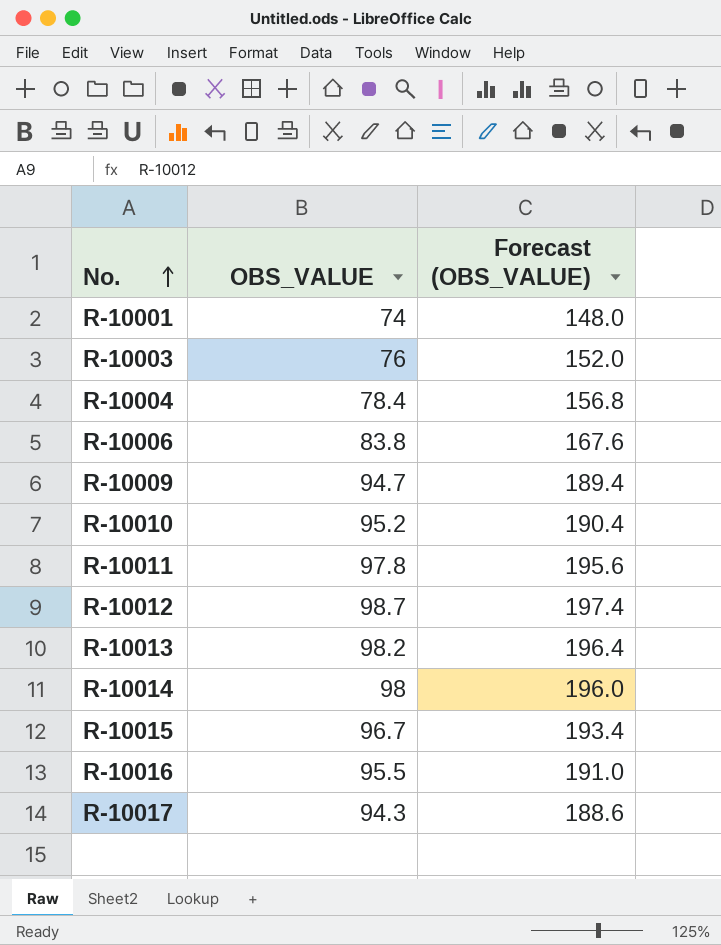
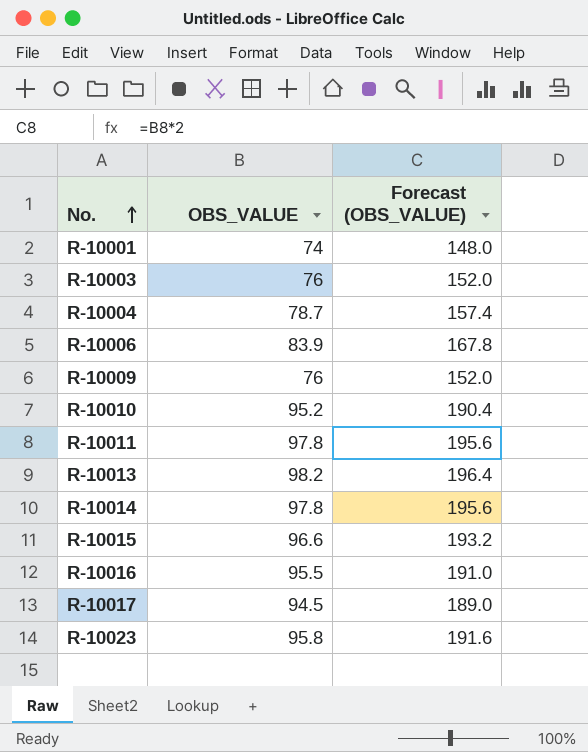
row R-10012: 98.7 | 197.4 -> none
R-10004 | OBS_VALUE: 78.4 -> 78.7
R-10004 | Forecast (OBS_VALUE): 156.8 -> 157.4
R-10006 | OBS_VALUE: 83.8 -> 83.9
R-10006 | Forecast (OBS_VALUE): 167.6 -> 167.8
R-10009 | OBS_VALUE: 94.7 -> 76
R-10009 | Forecast (OBS_VALUE): 189.4 -> 152.0
R-10014 | OBS_VALUE: 98 -> 97.8
R-10014 | Forecast (OBS_VALUE): 196.0 -> 195.6
R-10015 | OBS_VALUE: 96.7 -> 96.6
R-10015 | Forecast (OBS_VALUE): 193.4 -> 193.2
R-10017 | OBS_VALUE: 94.3 -> 94.5
R-10017 | Forecast (OBS_VALUE): 188.6 -> 189.0
row R-10023: none -> 95.8 | 191.6

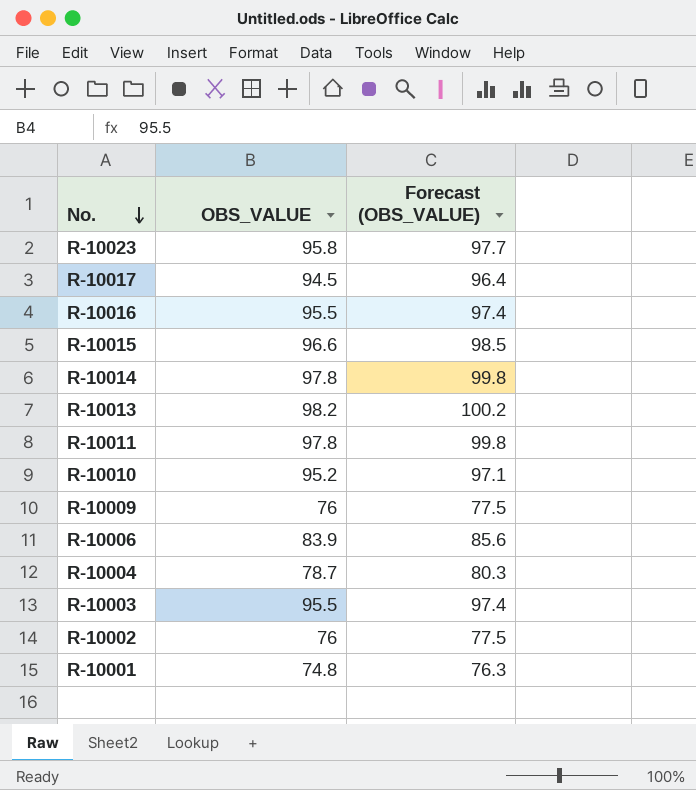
row order: No. ascending -> No. descending
column Forecast (OBS_VALUE) | formula: [OBS_VALUE] * 2 -> [OBS_VALUE] * 1.02
R-10003 | OBS_VALUE: 76 -> 95.5
row R-10002: none -> 76 | 77.5
R-10001 | OBS_VALUE: 74 -> 74.8

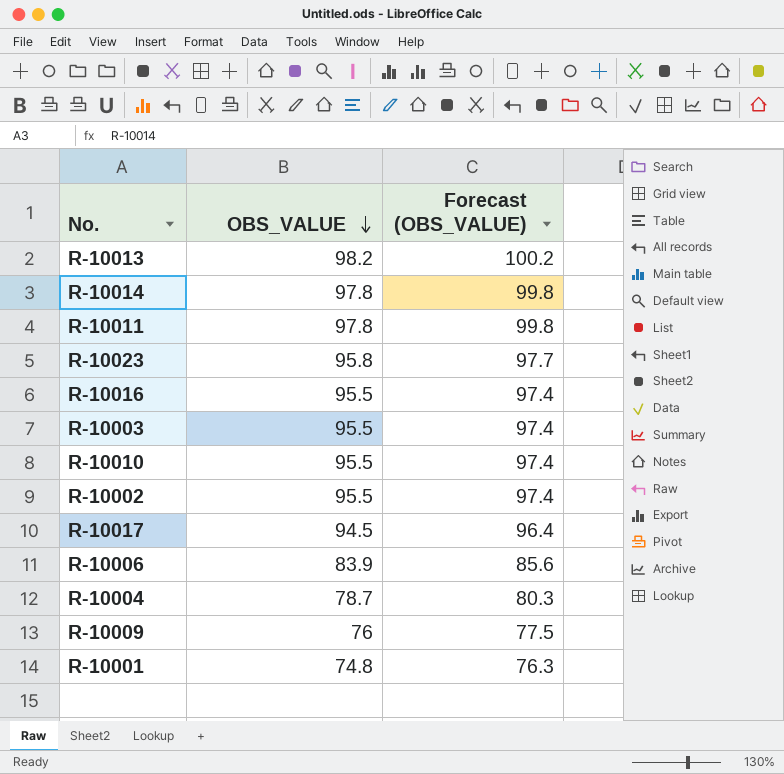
row order: No. descending -> OBS_VALUE descending
row R-10015: 96.6 | 98.5 -> none
R-10010 | OBS_VALUE: 95.2 -> 95.5
R-10010 | Forecast (OBS_VALUE): 97.1 -> 97.4
R-10002 | OBS_VALUE: 76 -> 95.5
R-10002 | Forecast (OBS_VALUE): 77.5 -> 97.4

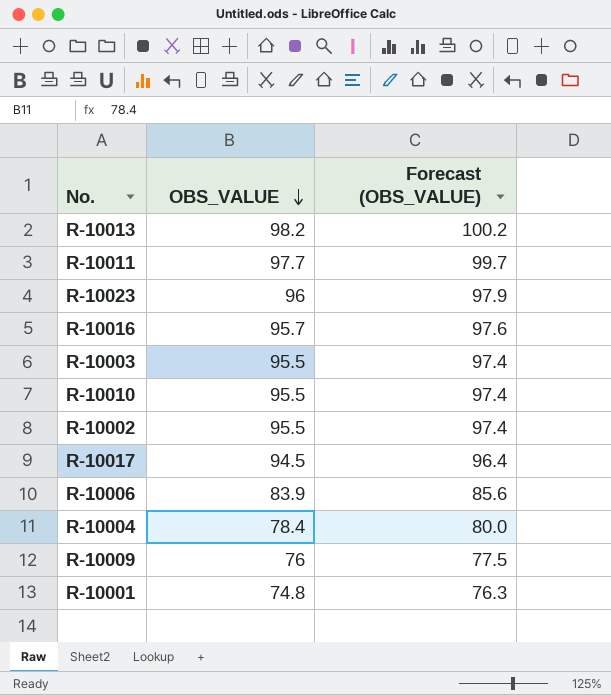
row R-10014: 97.8 | 99.8 -> none
R-10011 | OBS_VALUE: 97.8 -> 97.7
R-10011 | Forecast (OBS_VALUE): 99.8 -> 99.7
R-10023 | OBS_VALUE: 95.8 -> 96
R-10023 | Forecast (OBS_VALUE): 97.7 -> 97.9
R-10016 | OBS_VALUE: 95.5 -> 95.7
R-10016 | Forecast (OBS_VALUE): 97.4 -> 97.6
R-10004 | OBS_VALUE: 78.7 -> 78.4
R-10004 | Forecast (OBS_VALUE): 80.3 -> 80.0

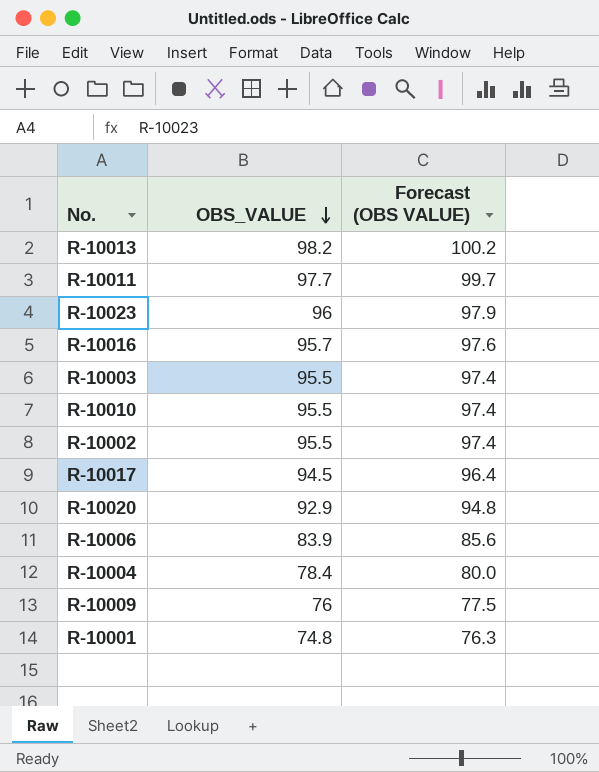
column name: Forecast (OBS_VALUE) -> Forecast (OBS VALUE)
row R-10020: none -> 92.9 | 94.8

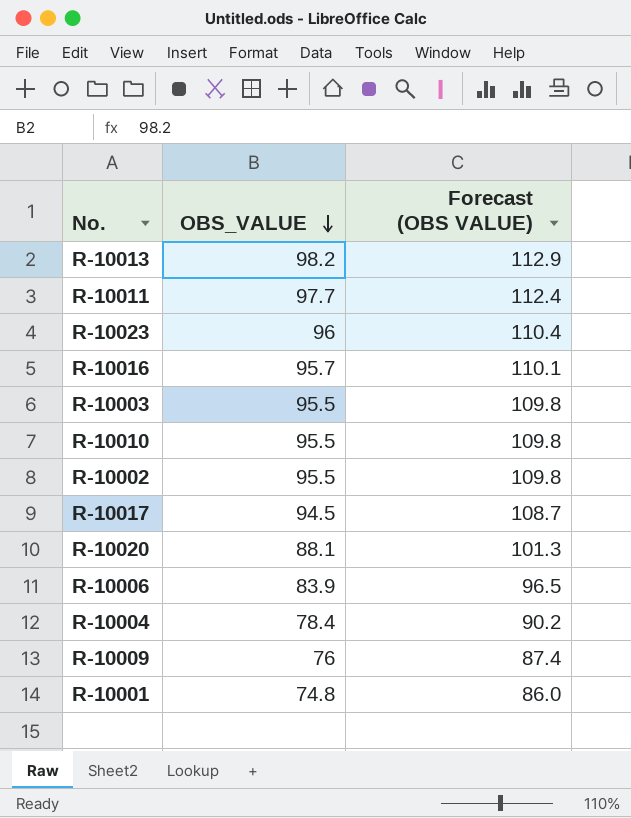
column Forecast (OBS VALUE) | formula: [OBS_VALUE] * 1.02 -> [OBS_VALUE] * 1.15
R-10020 | OBS_VALUE: 92.9 -> 88.1

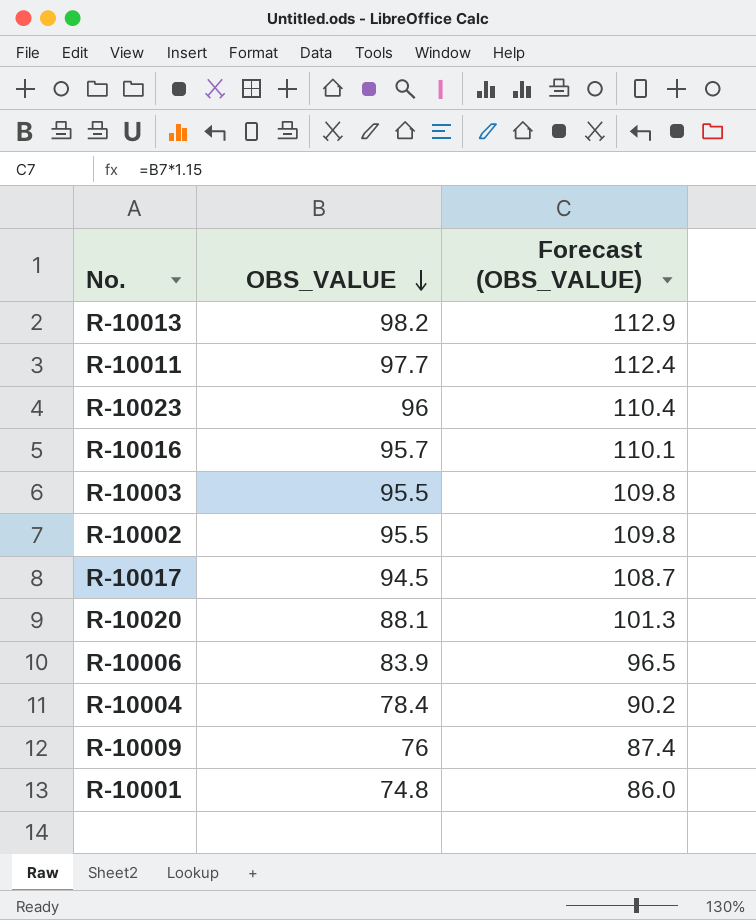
column name: Forecast (OBS VALUE) -> Forecast (OBS_VALUE)
row R-10010: 95.5 | 109.8 -> none

